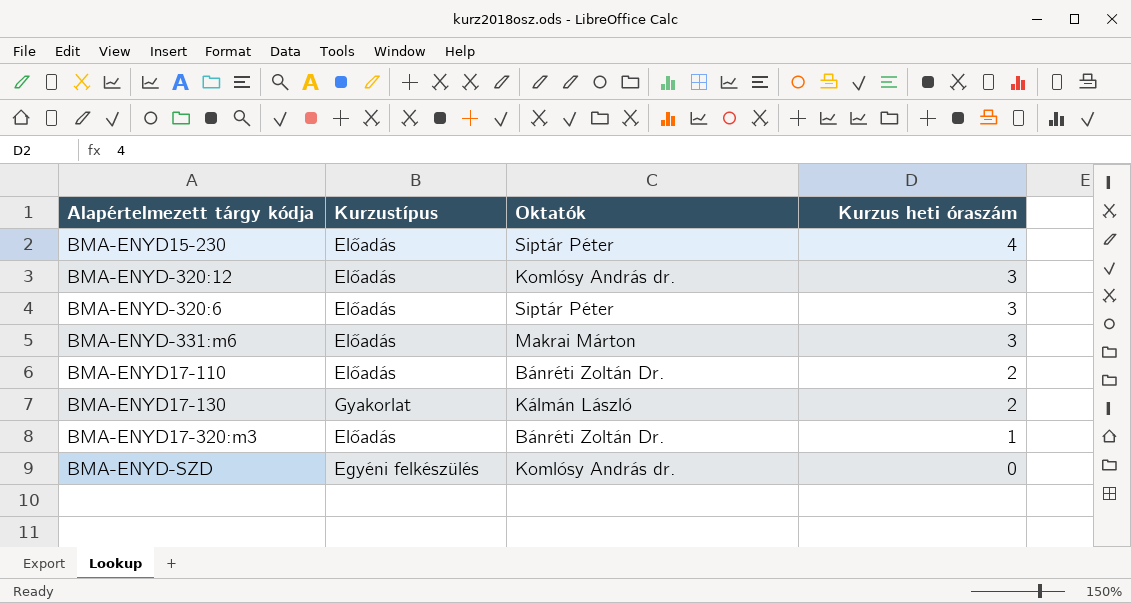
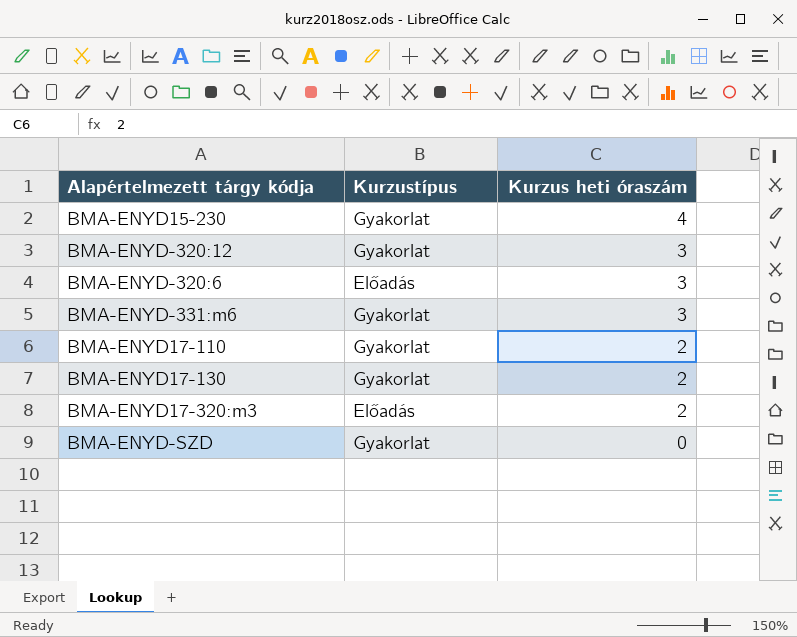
column Oktatók | position: 3 -> none
BMA-ENYD15-230 | Kurzustípus: Előadás -> Gyakorlat
BMA-ENYD-320:12 | Kurzustípus: Előadás -> Gyakorlat
BMA-ENYD-331:m6 | Kurzustípus: Előadás -> Gyakorlat
BMA-ENYD17-110 | Kurzustípus: Előadás -> Gyakorlat
BMA-ENYD17-320:m3 | Kurzus heti óraszám: 1 -> 2
BMA-ENYD-SZD | Kurzustípus: Egyéni felkészülés -> Gyakorlat

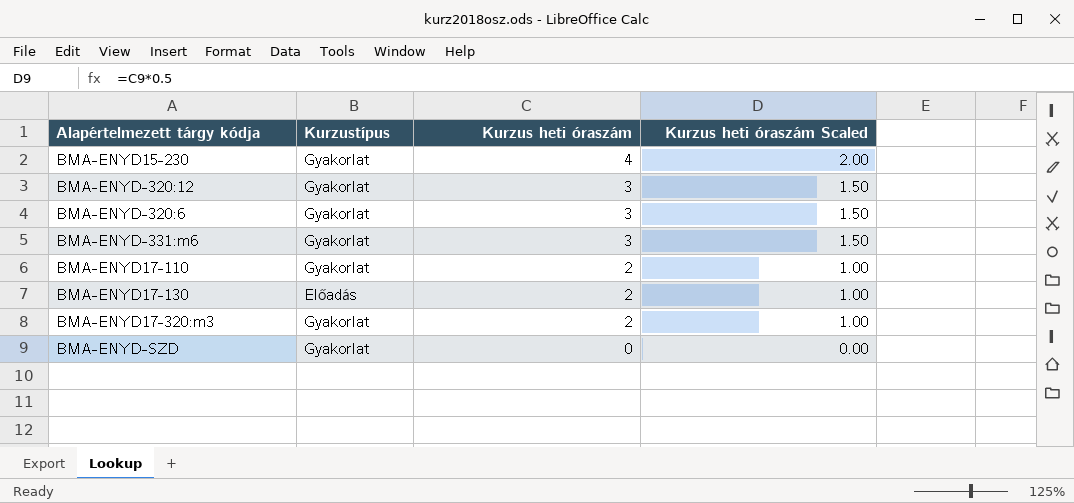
column Kurzus heti óraszám Scaled | formula: none -> [Kurzus heti óraszám] * 0.5
BMA-ENYD-320:6 | Kurzustípus: Előadás -> Gyakorlat
BMA-ENYD17-130 | Kurzustípus: Gyakorlat -> Előadás
BMA-ENYD17-320:m3 | Kurzustípus: Előadás -> Gyakorlat

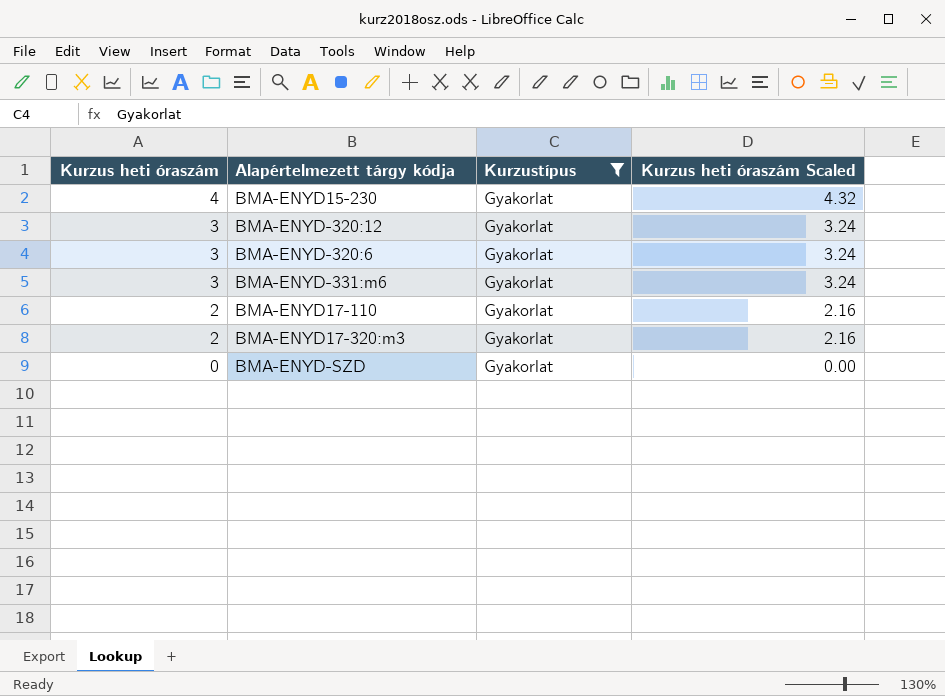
filter: none -> Kurzustípus = Gyakorlat
column Kurzus heti óraszám | position: 3 -> 1
column Kurzus heti óraszám Scaled | formula: [Kurzus heti óraszám] * 0.5 -> [Kurzus heti óraszám] * 1.08

